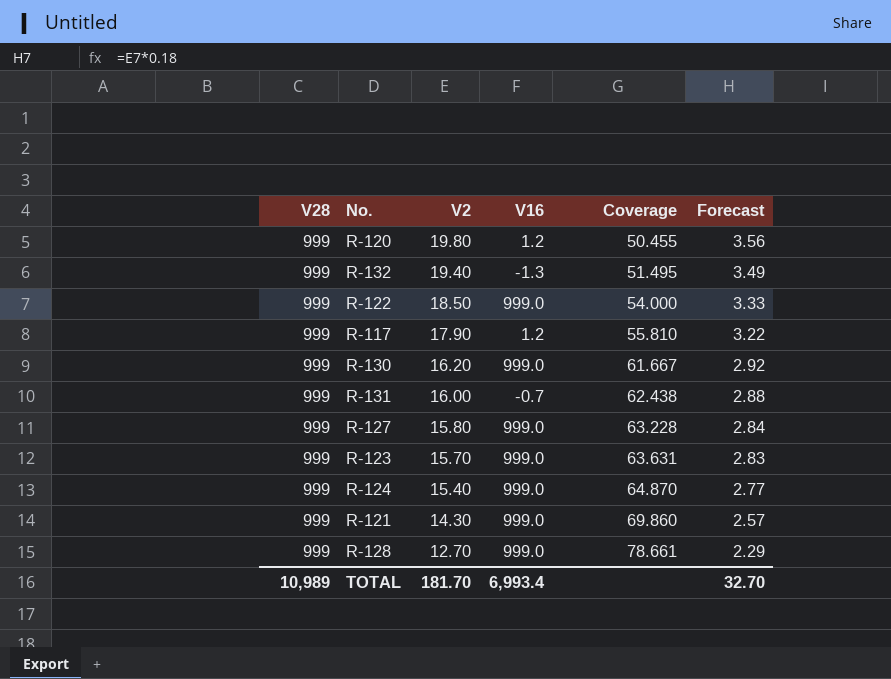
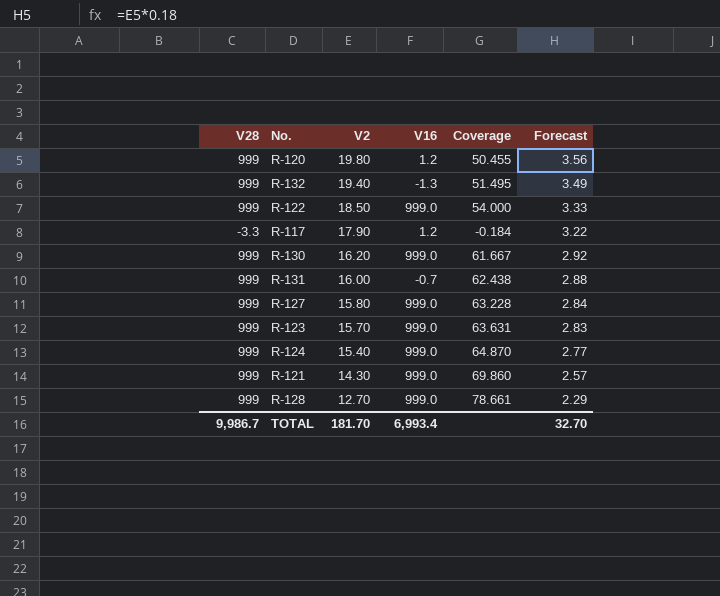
R-117 | V28: 999 -> -3.3
R-117 | Coverage: 55.810 -> -0.184
TOTAL | V28: 10,989 -> 9,986.7

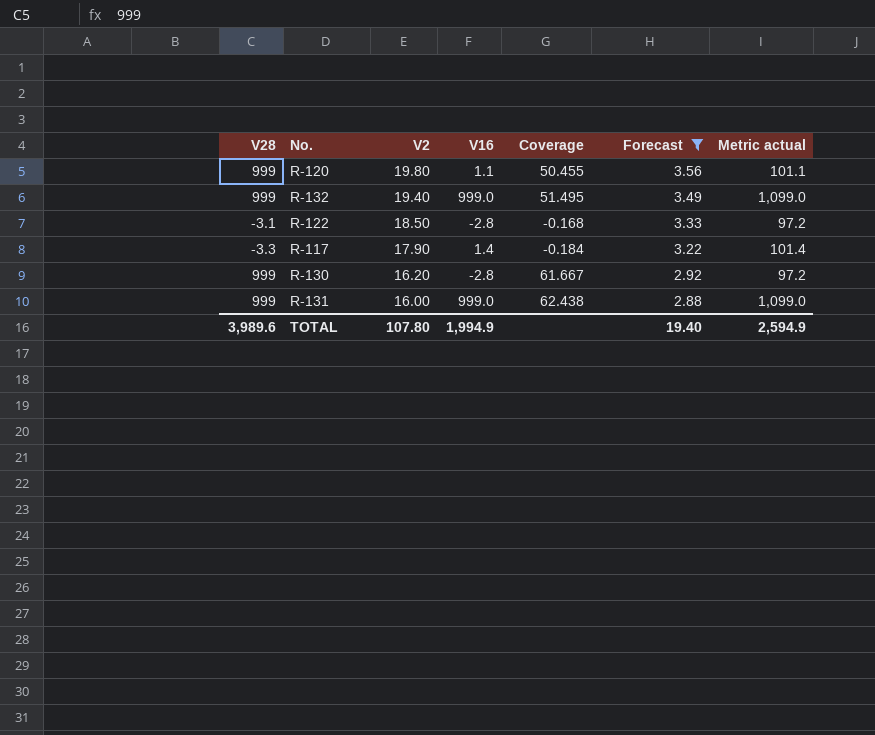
filter: none -> Forecast >= 2.88
column Metric actual | formula: none -> [V16] + 100
R-120 | V16: 1.2 -> 1.1
R-132 | V16: -1.3 -> 999.0
R-122 | V28: 999 -> -3.1
R-122 | V16: 999.0 -> -2.8
R-122 | Coverage: 54.000 -> -0.168
R-117 | V16: 1.2 -> 1.4
R-130 | V16: 999.0 -> -2.8
R-131 | V16: -0.7 -> 999.0
TOTAL | V28: 9,986.7 -> 3,989.6
TOTAL | V2: 181.70 -> 107.80
TOTAL | V16: 6,993.4 -> 1,994.9
TOTAL | Forecast: 32.70 -> 19.40

